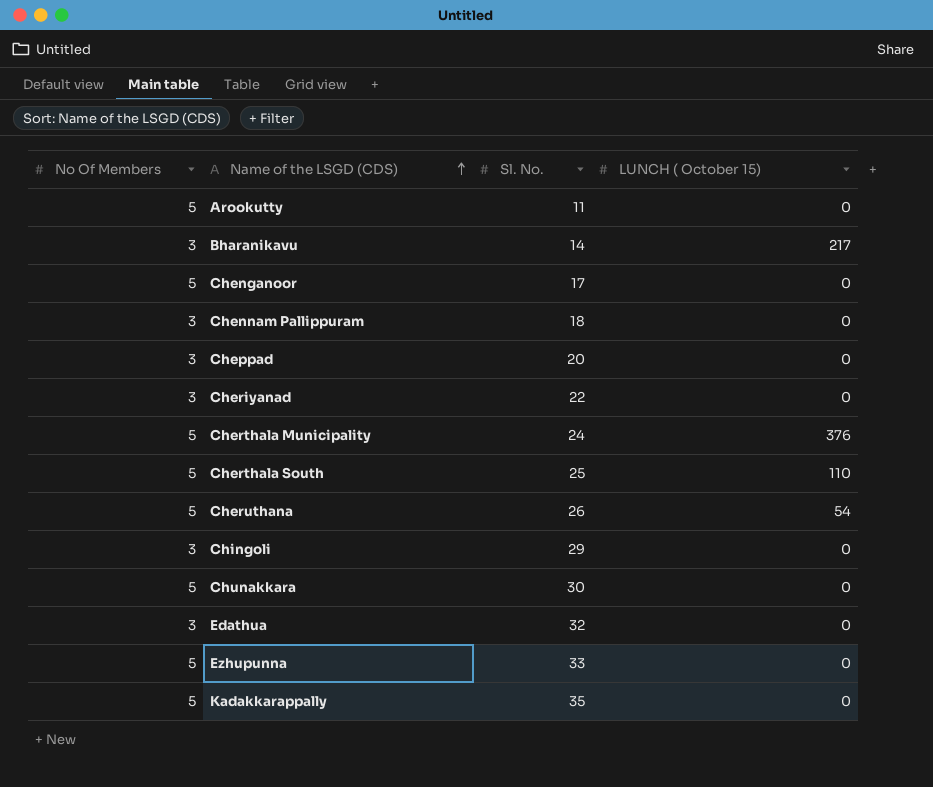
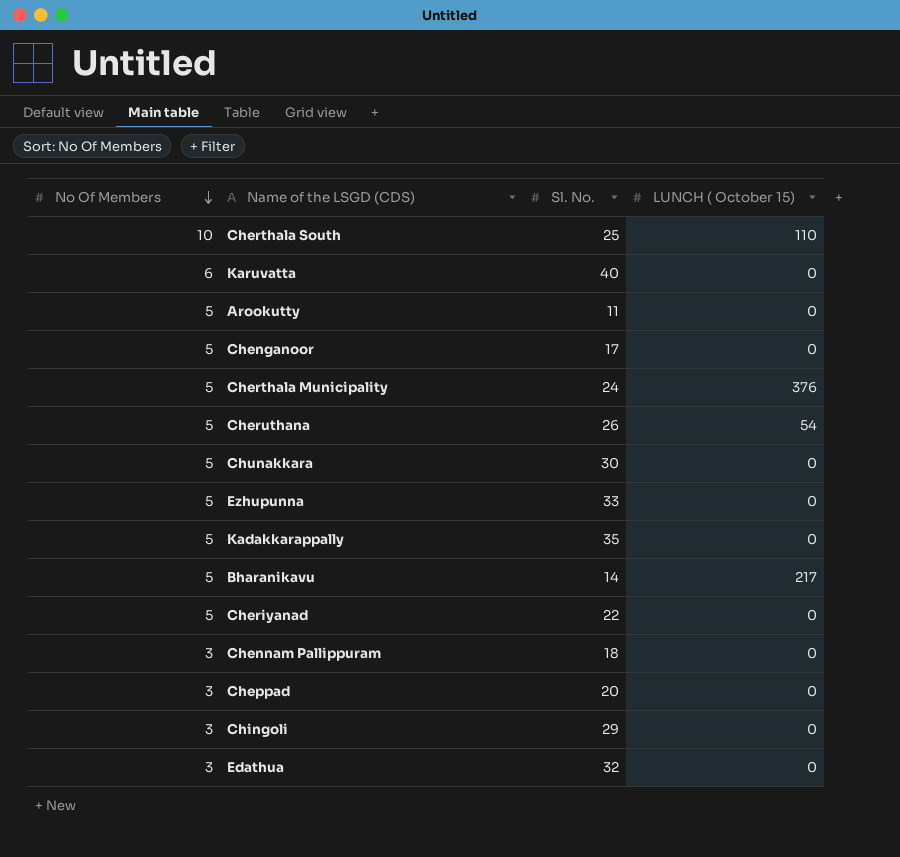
row order: Name of the LSGD (CDS) ascending -> No Of Members descending
Cherthala South | No Of Members: 5 -> 10
row Karuvatta: none -> 6 | 40 | 0
Bharanikavu | No Of Members: 3 -> 5
Cheriyanad | No Of Members: 3 -> 5

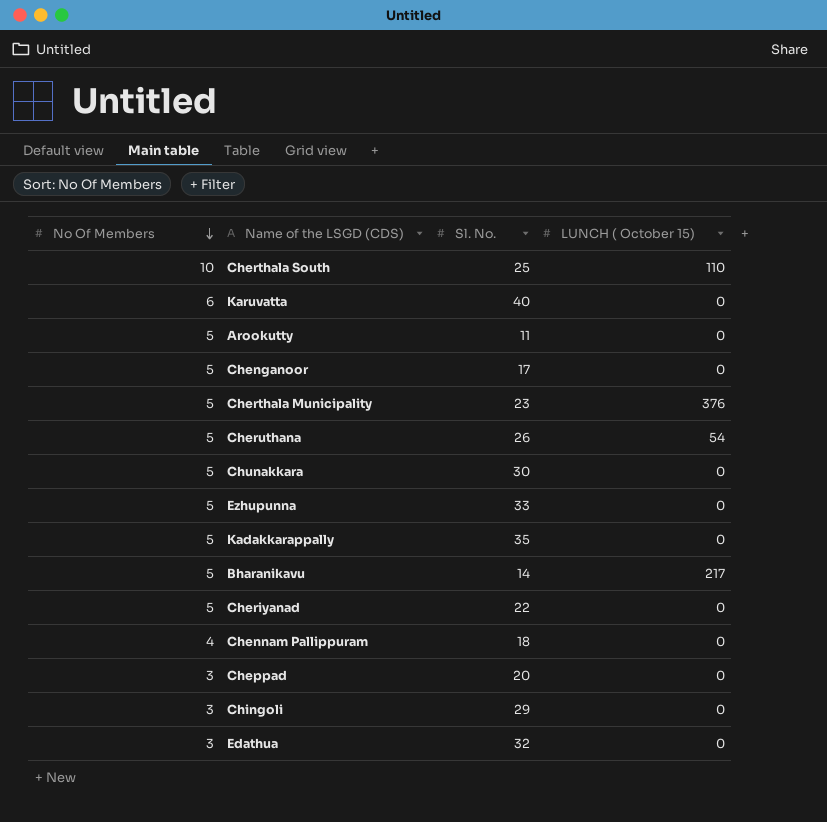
Cherthala Municipality | Sl. No.: 24 -> 23
Chennam Pallippuram | No Of Members: 3 -> 4

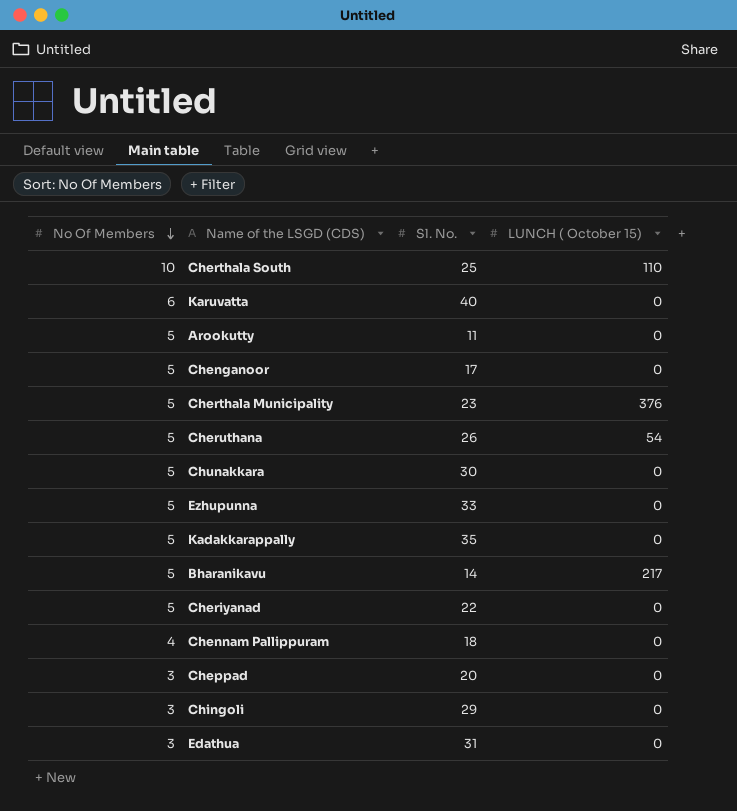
Edathua | Sl. No.: 32 -> 31

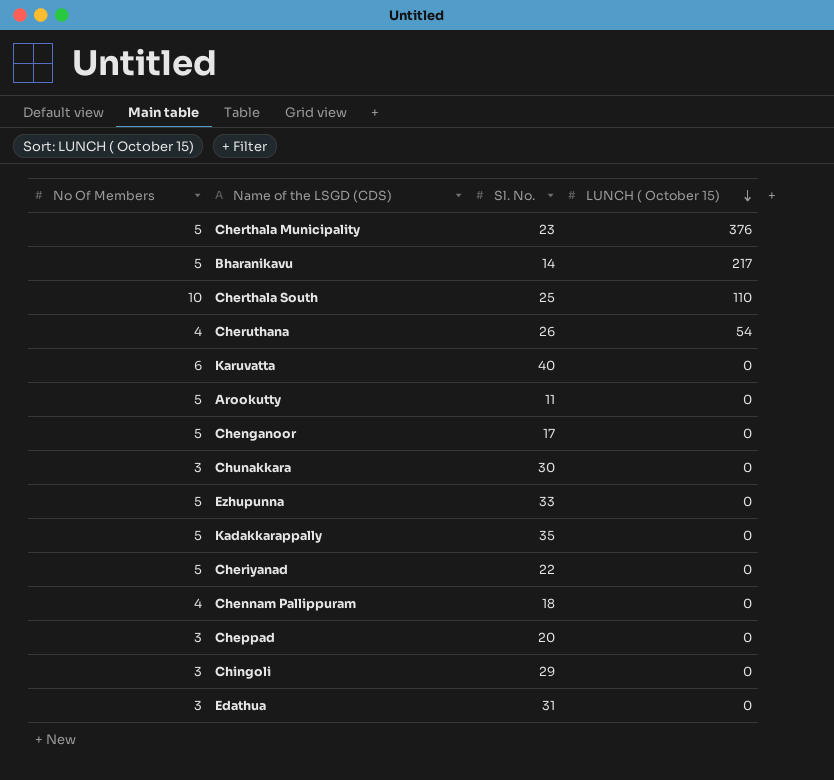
row order: No Of Members descending -> LUNCH ( October 15) descending
Cheruthana | No Of Members: 5 -> 4
Chunakkara | No Of Members: 5 -> 3

